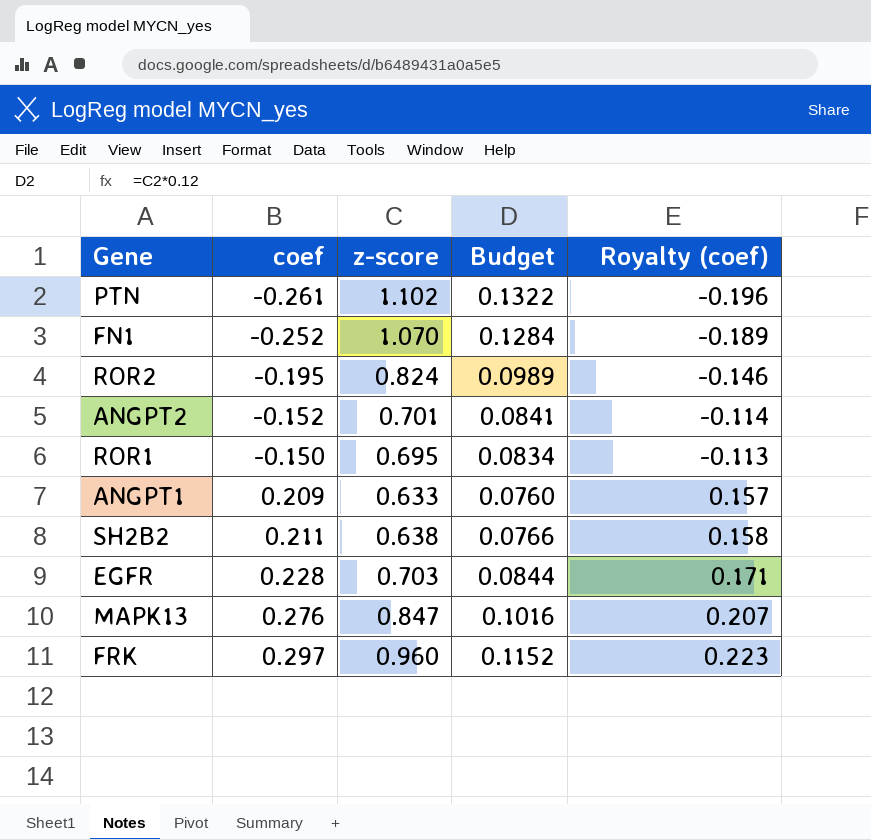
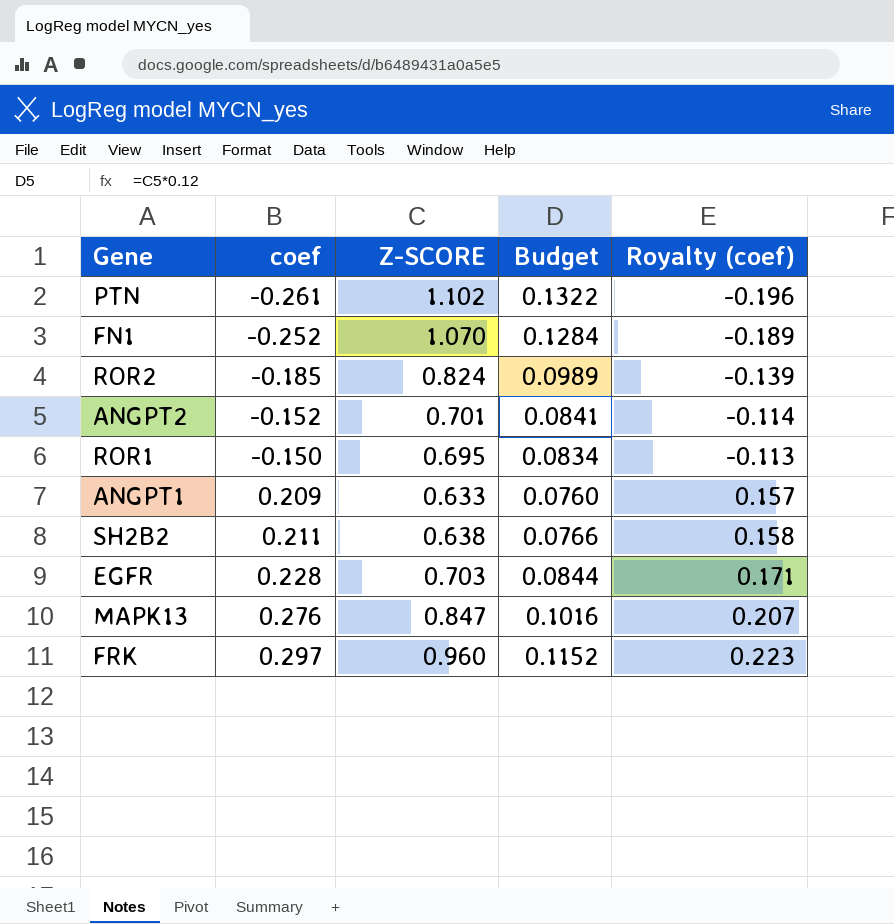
column name: z-score -> Z-SCORE
ROR2 | coef: -0.195 -> -0.185
ROR2 | Royalty (coef): -0.146 -> -0.139

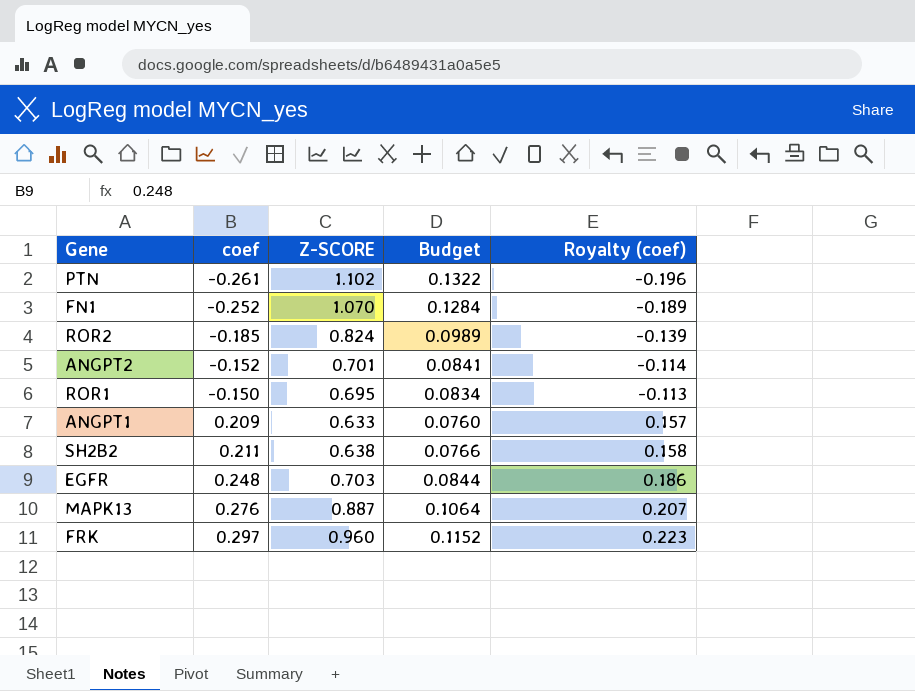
EGFR | coef: 0.228 -> 0.248
EGFR | Royalty (coef): 0.171 -> 0.186
MAPK13 | Z-SCORE: 0.847 -> 0.887
MAPK13 | Budget: 0.1016 -> 0.1064

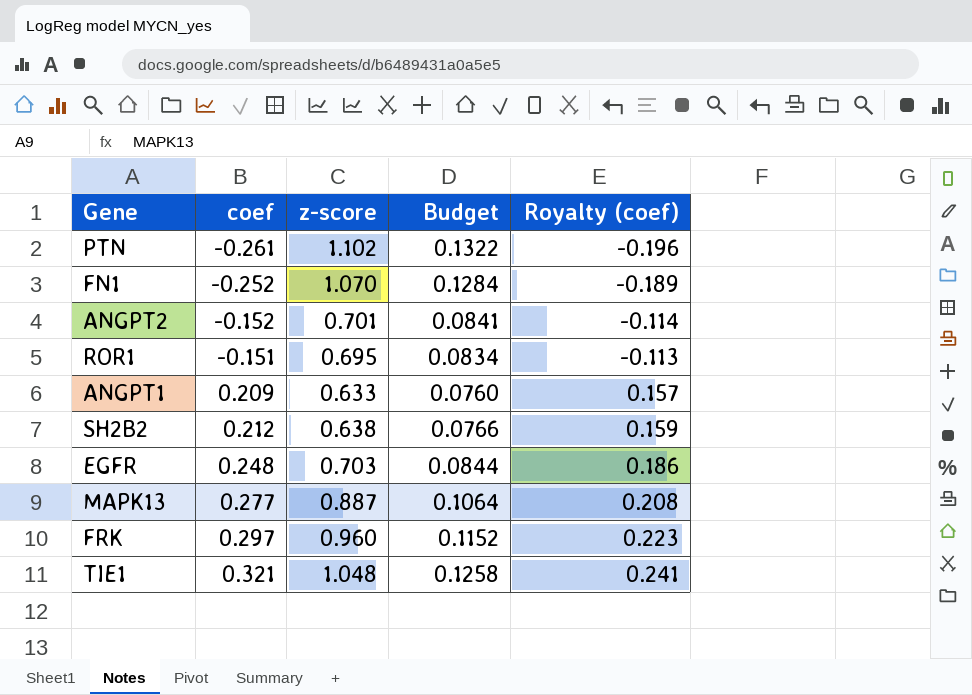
column name: Z-SCORE -> z-score
row ROR2: -0.185 | 0.824 | 0.0989 | -0.139 -> none
ROR1 | coef: -0.150 -> -0.151
SH2B2 | coef: 0.211 -> 0.212
SH2B2 | Royalty (coef): 0.158 -> 0.159
MAPK13 | coef: 0.276 -> 0.277
MAPK13 | Royalty (coef): 0.207 -> 0.208
row TIE1: none -> 0.321 | 1.048 | 0.1258 | 0.241

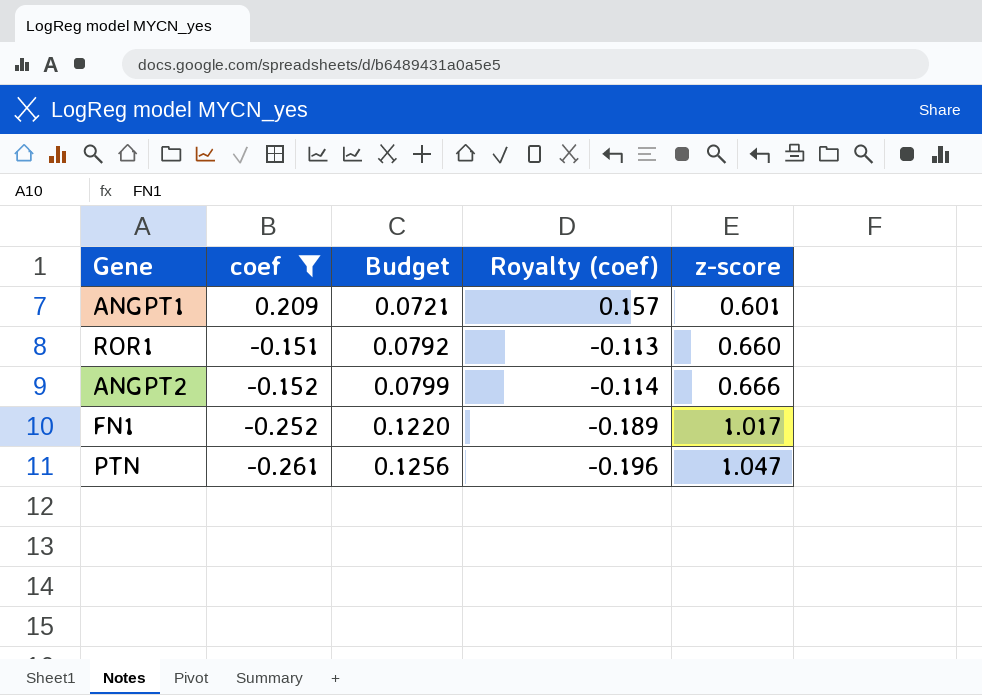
filter: none -> coef <= 0.209
row order: coef ascending -> coef descending
column z-score | position: 3 -> 5
ANGPT1 | Budget: 0.0760 -> 0.0721
ANGPT1 | z-score: 0.633 -> 0.601
ROR1 | Budget: 0.0834 -> 0.0792
ROR1 | z-score: 0.695 -> 0.660
ANGPT2 | Budget: 0.0841 -> 0.0799
ANGPT2 | z-score: 0.701 -> 0.666
FN1 | Budget: 0.1284 -> 0.1220
FN1 | z-score: 1.070 -> 1.017
PTN | Budget: 0.1322 -> 0.1256
PTN | z-score: 1.102 -> 1.047

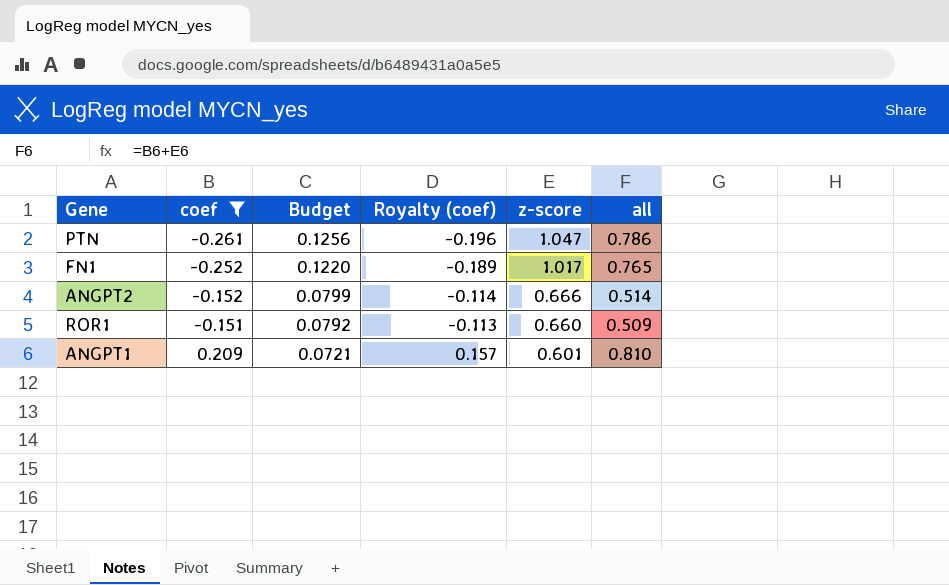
row order: coef descending -> coef ascending
column all | formula: none -> [coef] + [z-score]

